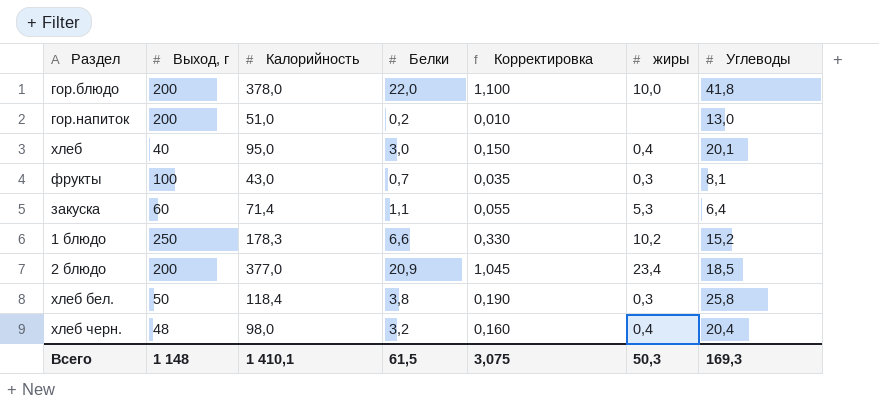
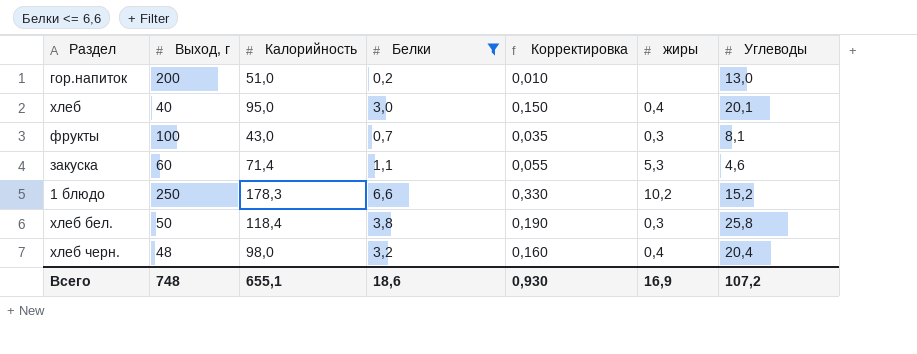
filter: none -> Белки <= 6,6
закуска | Углеводы: 6,4 -> 4,6
Всего | Выход, г: 1 148 -> 748
Всего | Калорийность: 1 410,1 -> 655,1
Всего | Белки: 61,5 -> 18,6
Всего | Корректировка: 3,075 -> 0,930
Всего | жиры: 50,3 -> 16,9
Всего | Углеводы: 169,3 -> 107,2

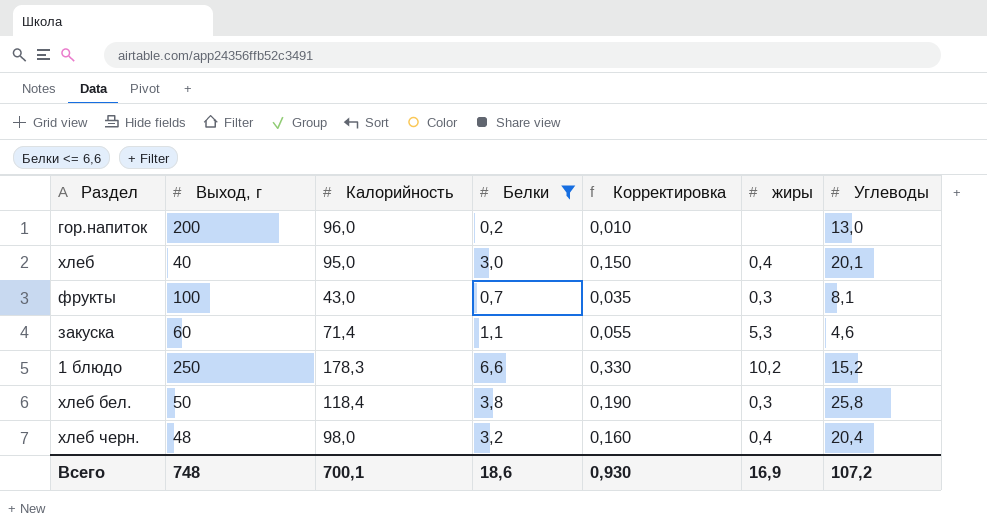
гор.напиток | Калорийность: 51,0 -> 96,0
Всего | Калорийность: 655,1 -> 700,1

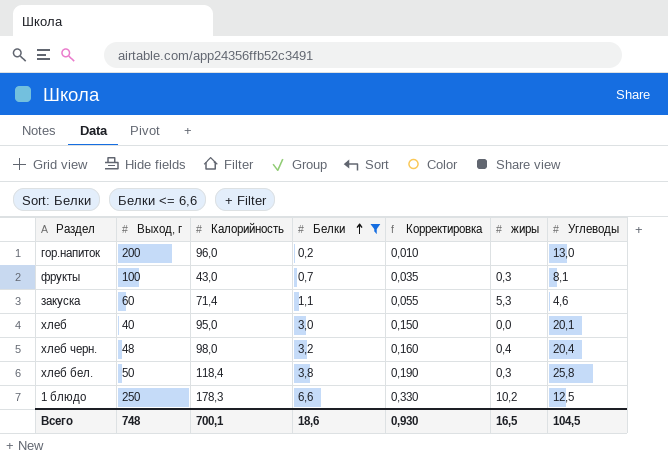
row order: none -> Белки ascending
хлеб | жиры: 0,4 -> 0,0
1 блюдо | Углеводы: 15,2 -> 12,5
Всего | жиры: 16,9 -> 16,5
Всего | Углеводы: 107,2 -> 104,5

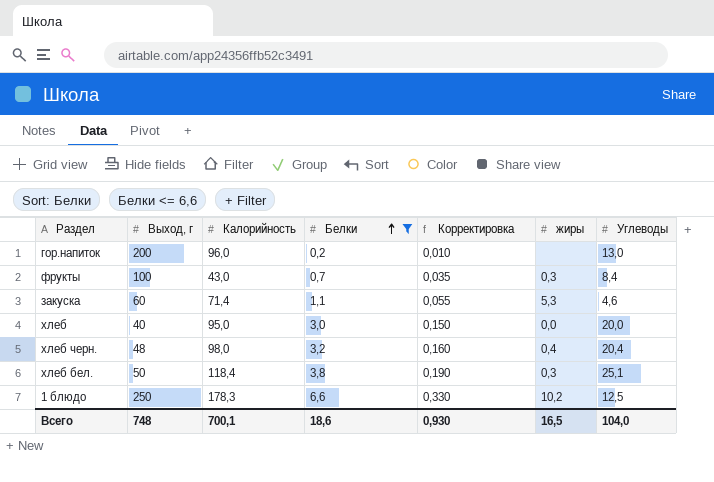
фрукты | Углеводы: 8,1 -> 8,4
хлеб | Углеводы: 20,1 -> 20,0
хлеб бел. | Углеводы: 25,8 -> 25,1
Всего | Углеводы: 104,5 -> 104,0

